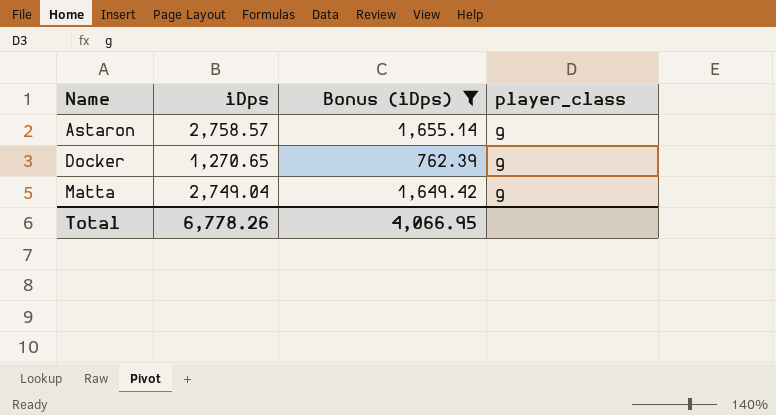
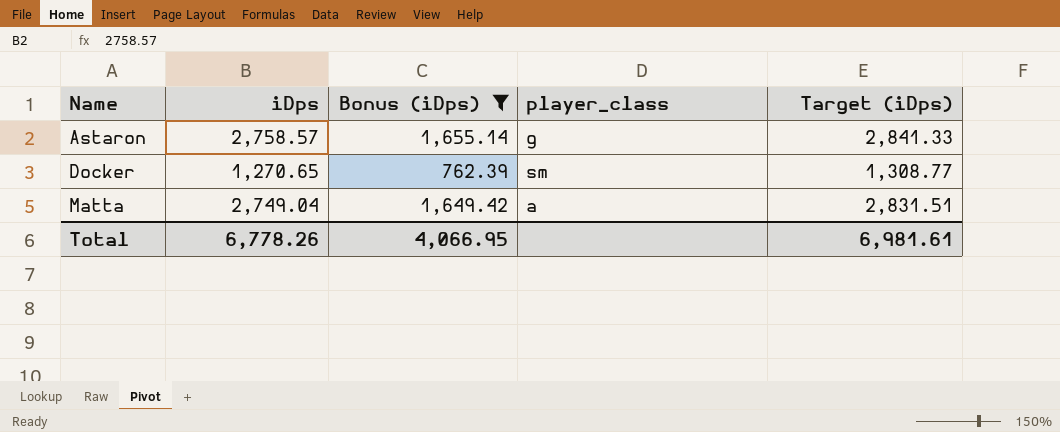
column Target (iDps) | formula: none -> [iDps] * 1.03
Docker | player_class: g -> sm
Matta | player_class: g -> a

